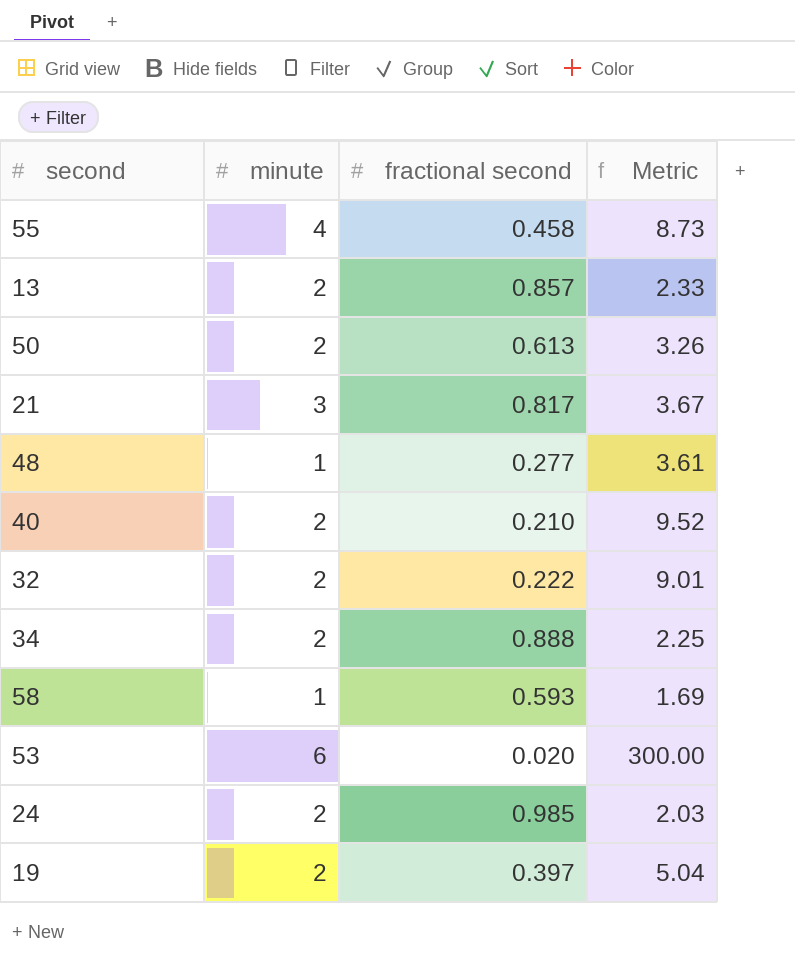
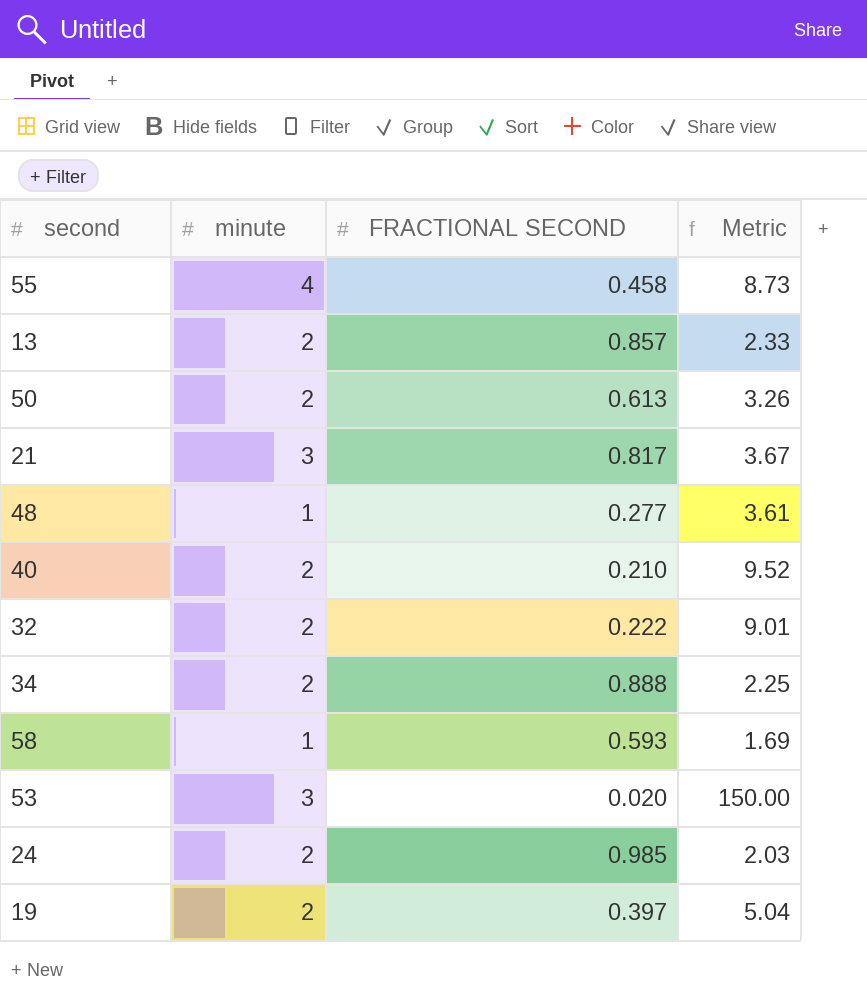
column name: fractional second -> FRACTIONAL SECOND
53 | minute: 6 -> 3
53 | Metric: 300.00 -> 150.00

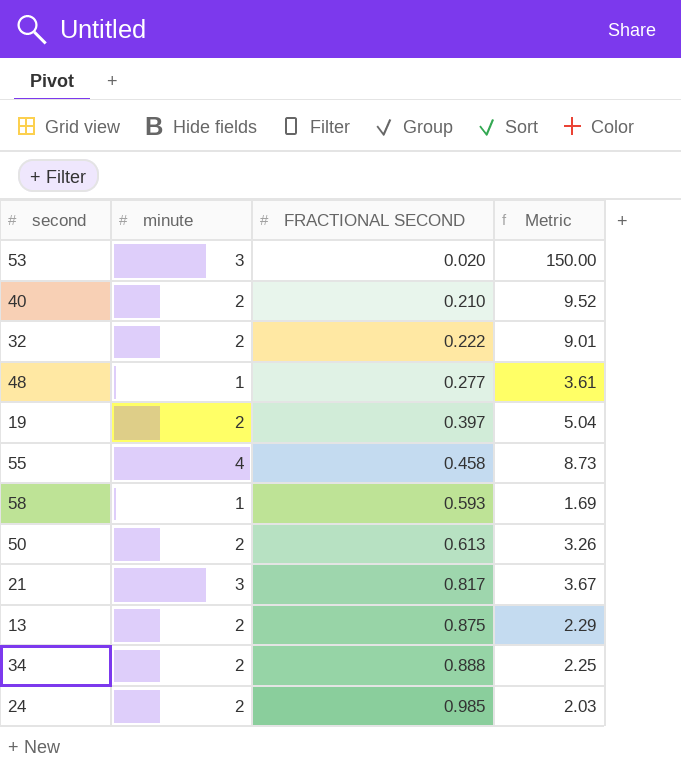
row order: none -> FRACTIONAL SECOND ascending
13 | FRACTIONAL SECOND: 0.857 -> 0.875
13 | Metric: 2.33 -> 2.29

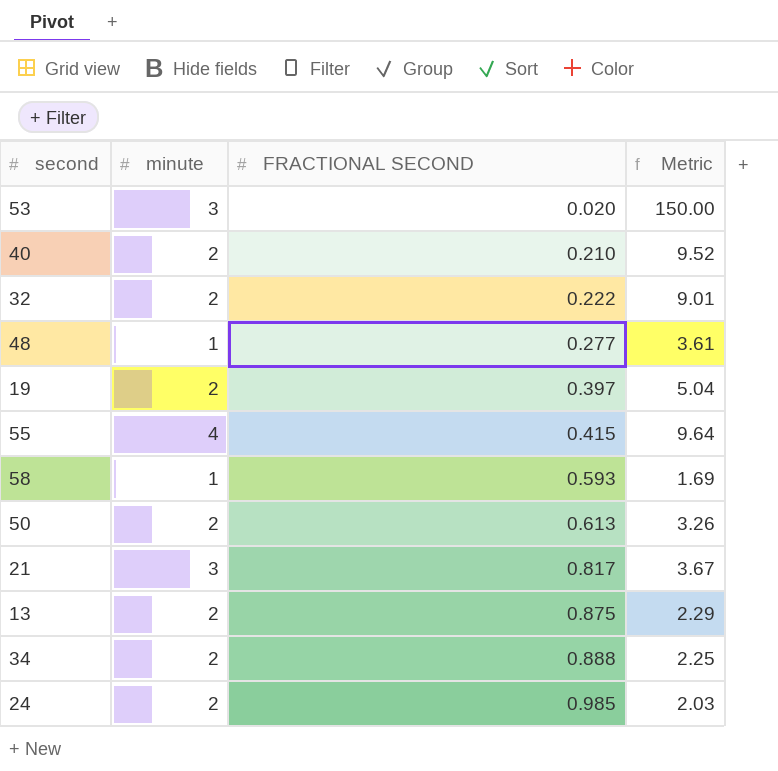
55 | FRACTIONAL SECOND: 0.458 -> 0.415
55 | Metric: 8.73 -> 9.64

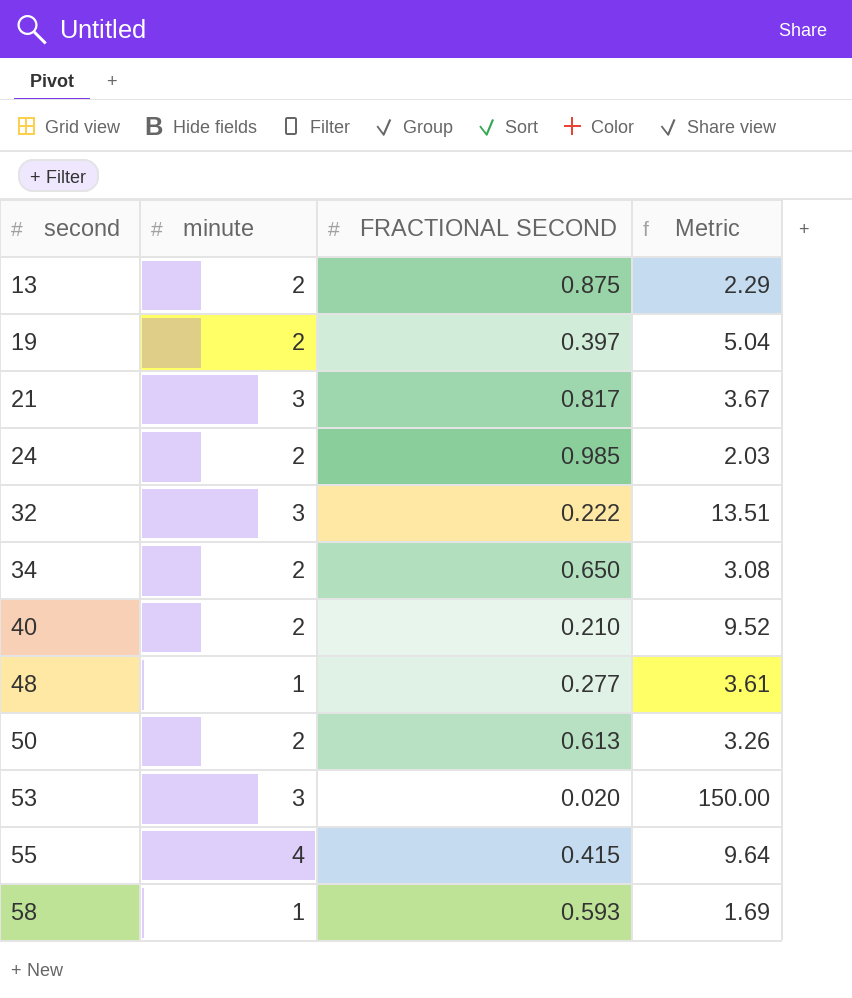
row order: FRACTIONAL SECOND ascending -> second ascending
32 | minute: 2 -> 3
32 | Metric: 9.01 -> 13.51
34 | FRACTIONAL SECOND: 0.888 -> 0.650
34 | Metric: 2.25 -> 3.08

